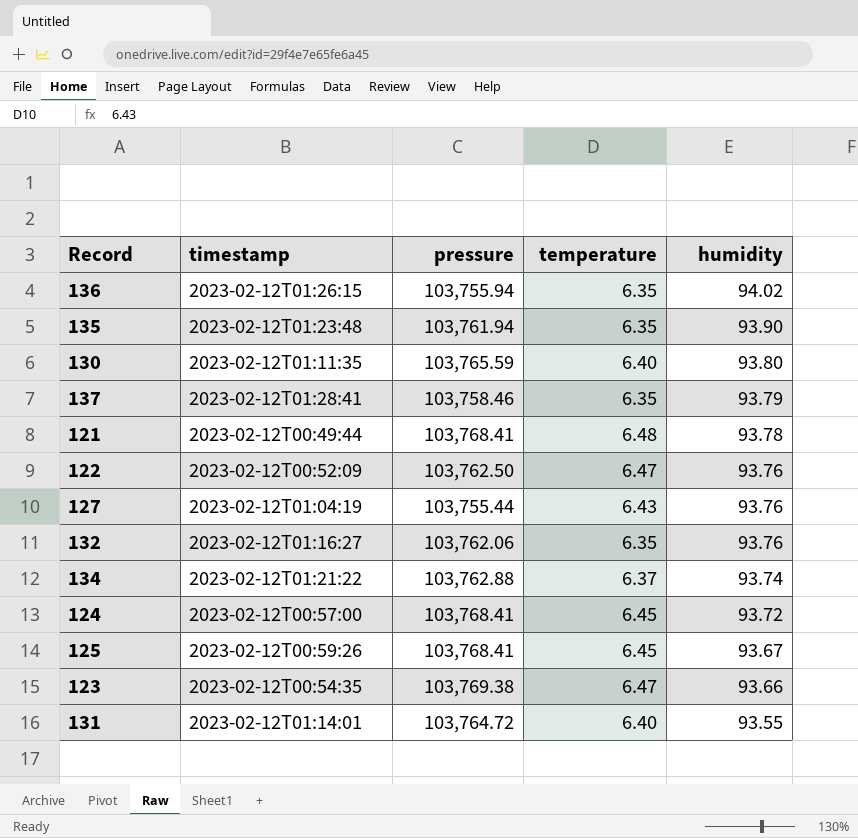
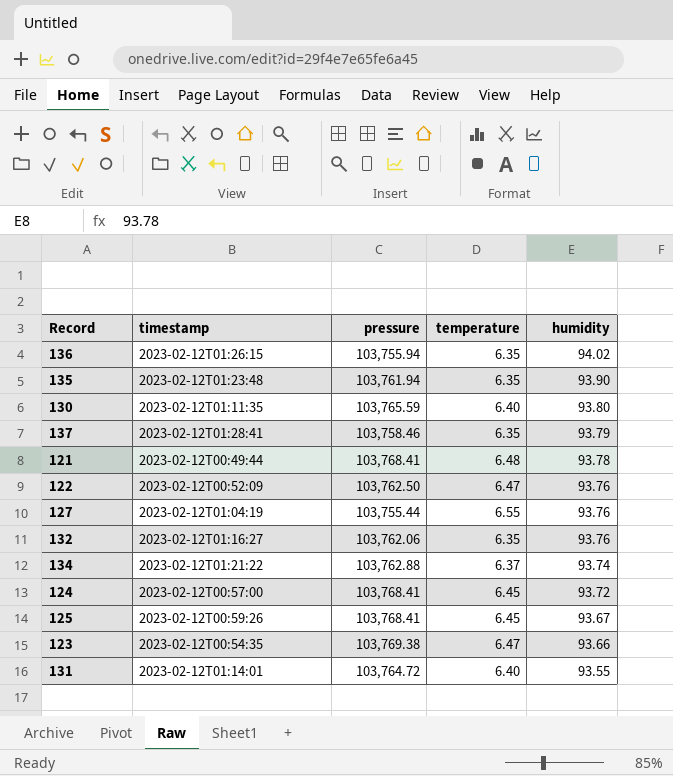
127 | temperature: 6.43 -> 6.55

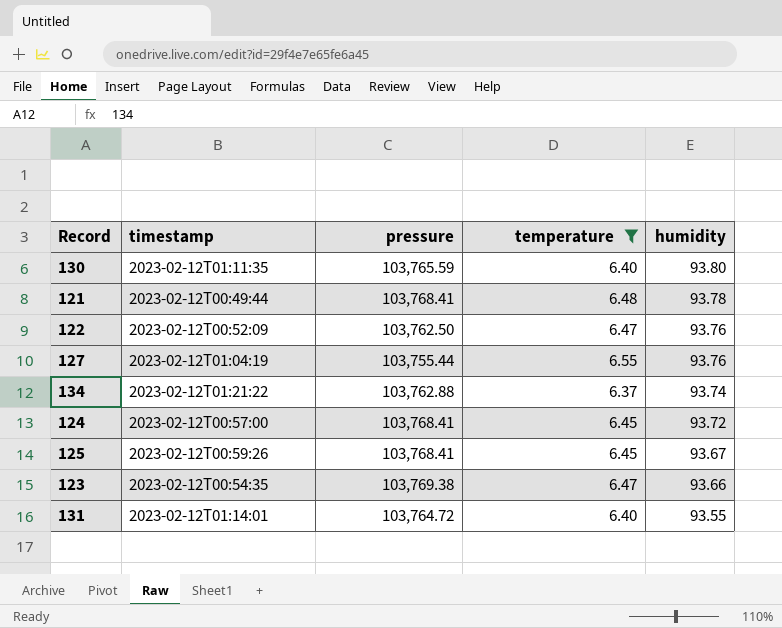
filter: none -> temperature != 6.35

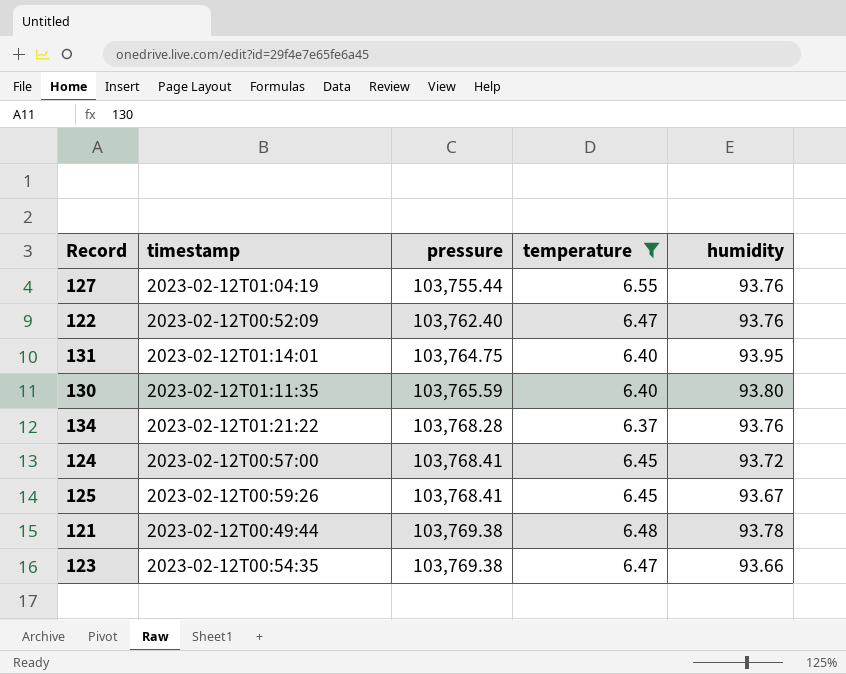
row order: humidity descending -> pressure ascending
122 | pressure: 103,762.50 -> 103,762.40
131 | pressure: 103,764.72 -> 103,764.75
131 | humidity: 93.55 -> 93.95
134 | pressure: 103,762.88 -> 103,768.28
134 | humidity: 93.74 -> 93.76
121 | pressure: 103,768.41 -> 103,769.38

